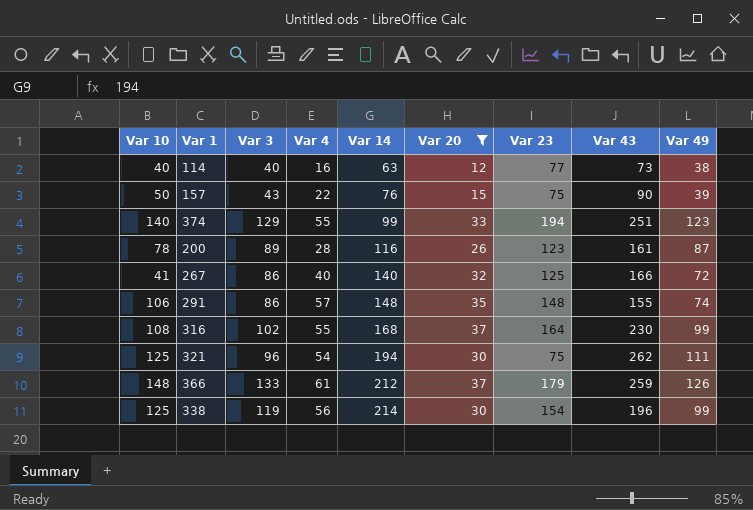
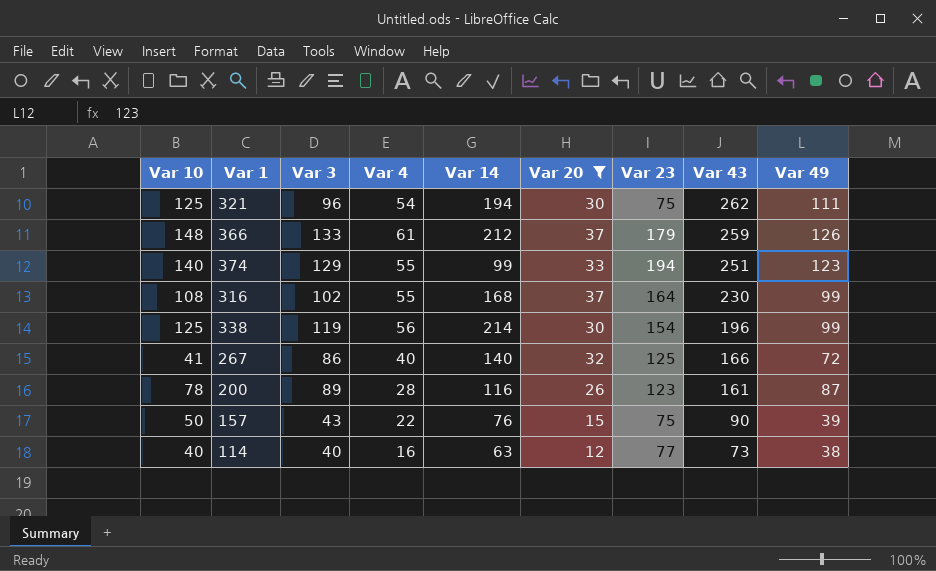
row order: Var 14 ascending -> Var 43 descending
row 291: 106 | 86 | 57 | 148 | 35 | 148 | 155 | 74 -> none

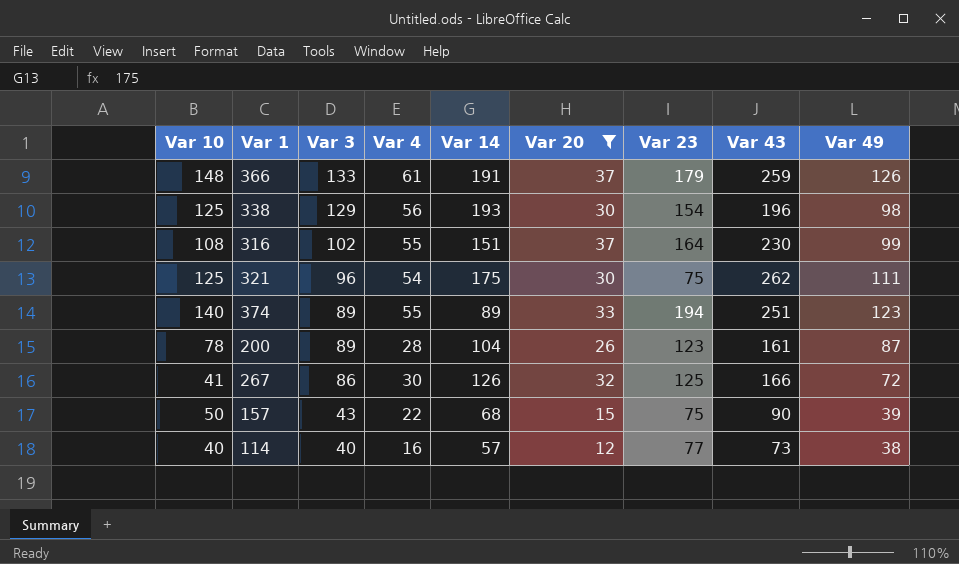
row order: Var 43 descending -> Var 3 descending
366 | Var 14: 212 -> 191
338 | Var 3: 119 -> 129
338 | Var 14: 214 -> 193
338 | Var 49: 99 -> 98
316 | Var 14: 168 -> 151
321 | Var 14: 194 -> 175
374 | Var 3: 129 -> 89
374 | Var 14: 99 -> 89
200 | Var 14: 116 -> 104
267 | Var 4: 40 -> 30
267 | Var 14: 140 -> 126
157 | Var 14: 76 -> 68
114 | Var 14: 63 -> 57

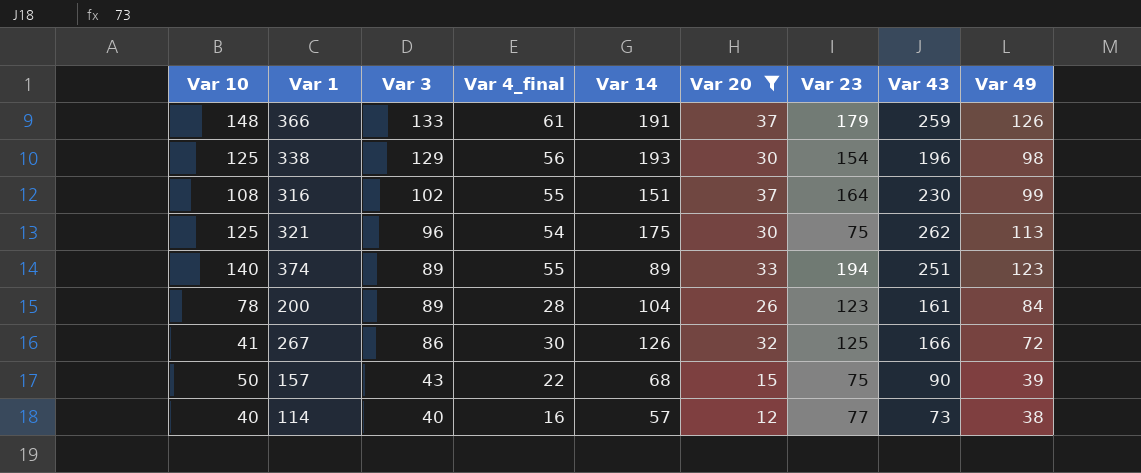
column name: Var 4 -> Var 4_final
321 | Var 49: 111 -> 113
200 | Var 49: 87 -> 84

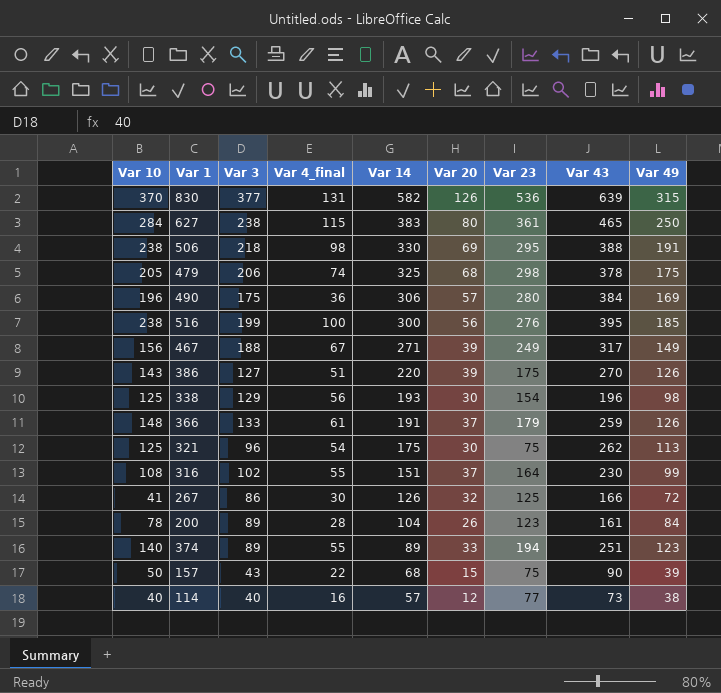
filter: Var 20 <= 37 -> none
row order: Var 3 descending -> Var 14 descending

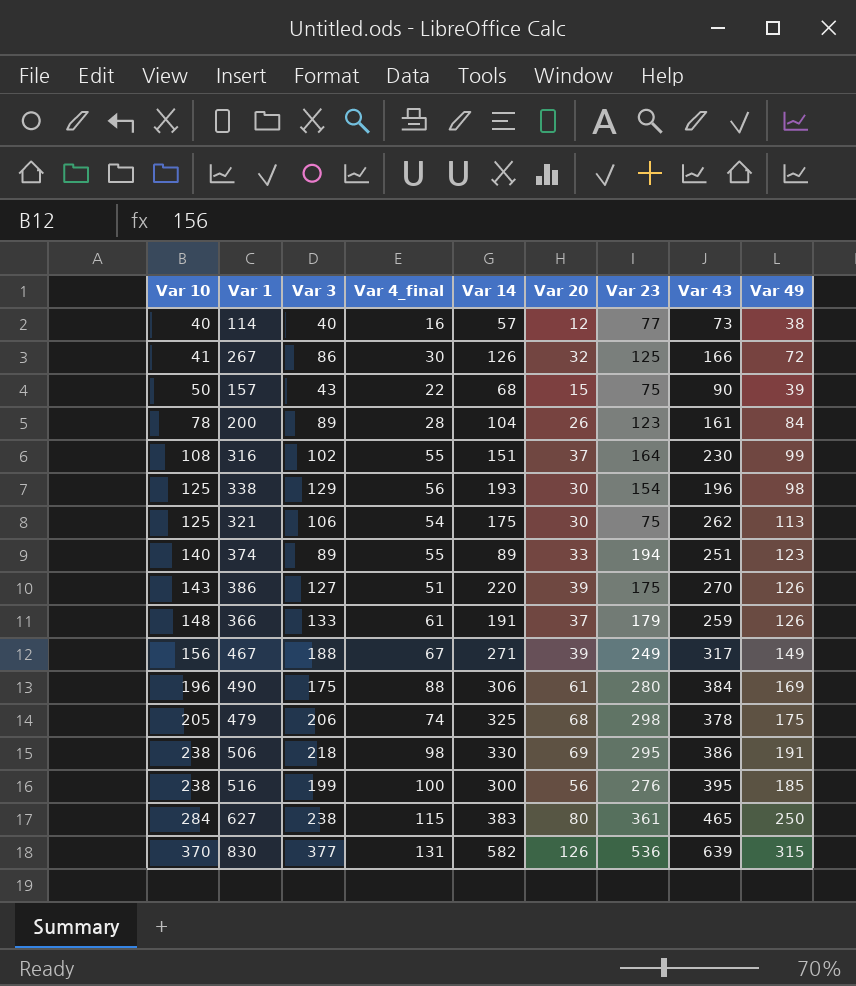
row order: Var 14 descending -> Var 10 ascending
321 | Var 3: 96 -> 106
490 | Var 4_final: 36 -> 88
490 | Var 20: 57 -> 61
506 | Var 43: 388 -> 386

